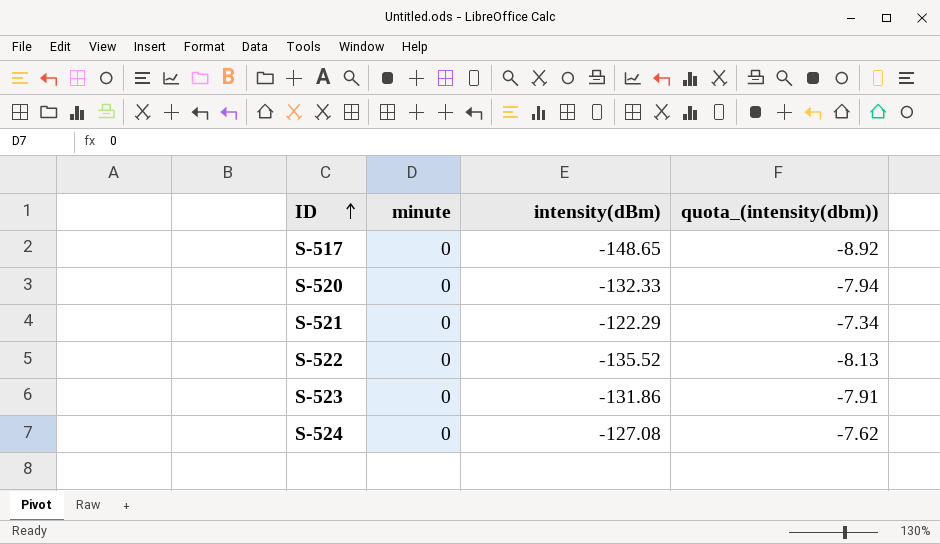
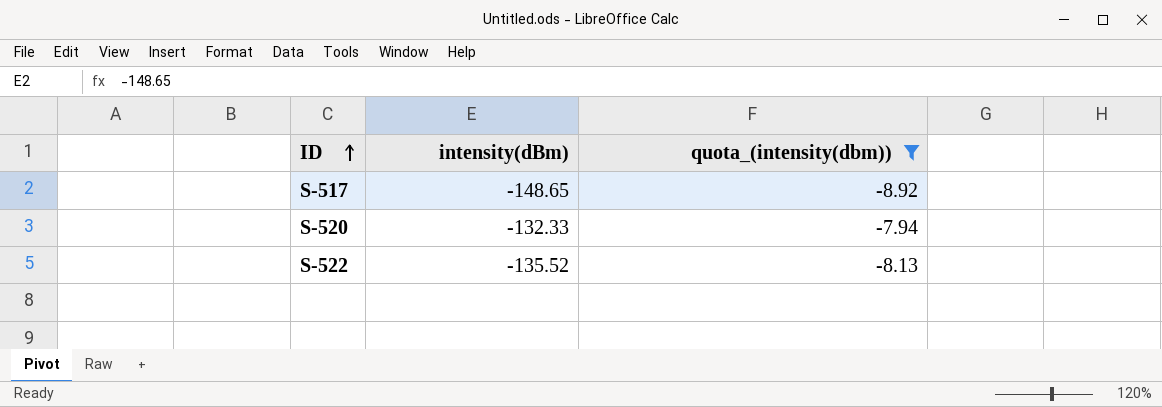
filter: none -> quota_(intensity(dbm)) <= -7.94
column minute | position: 2 -> none

